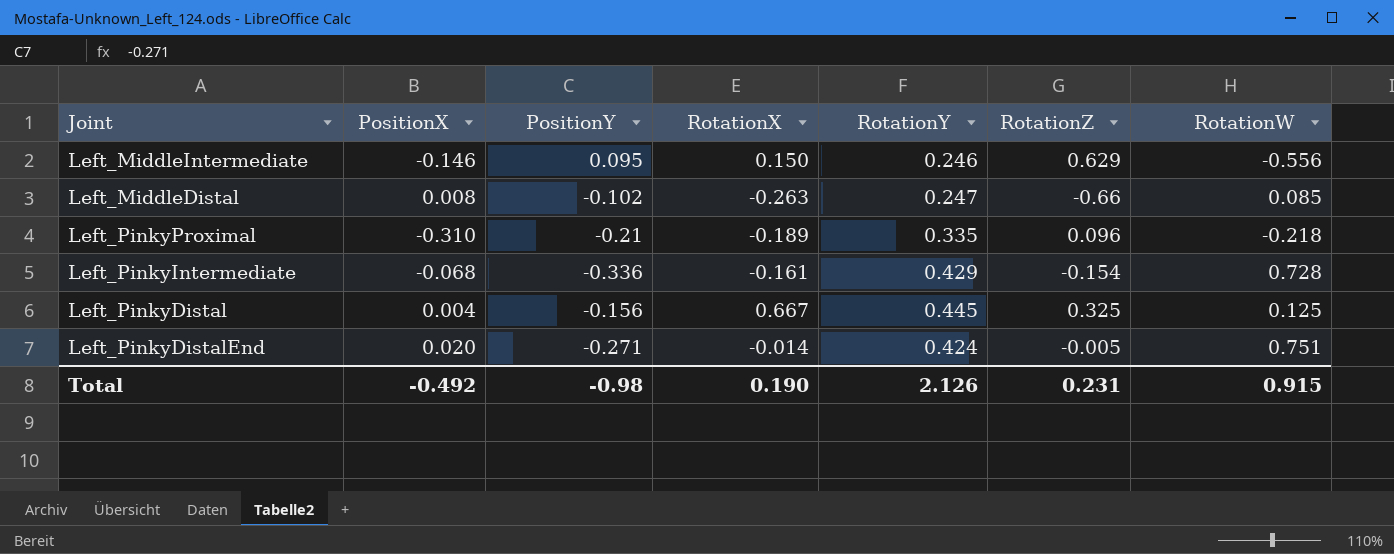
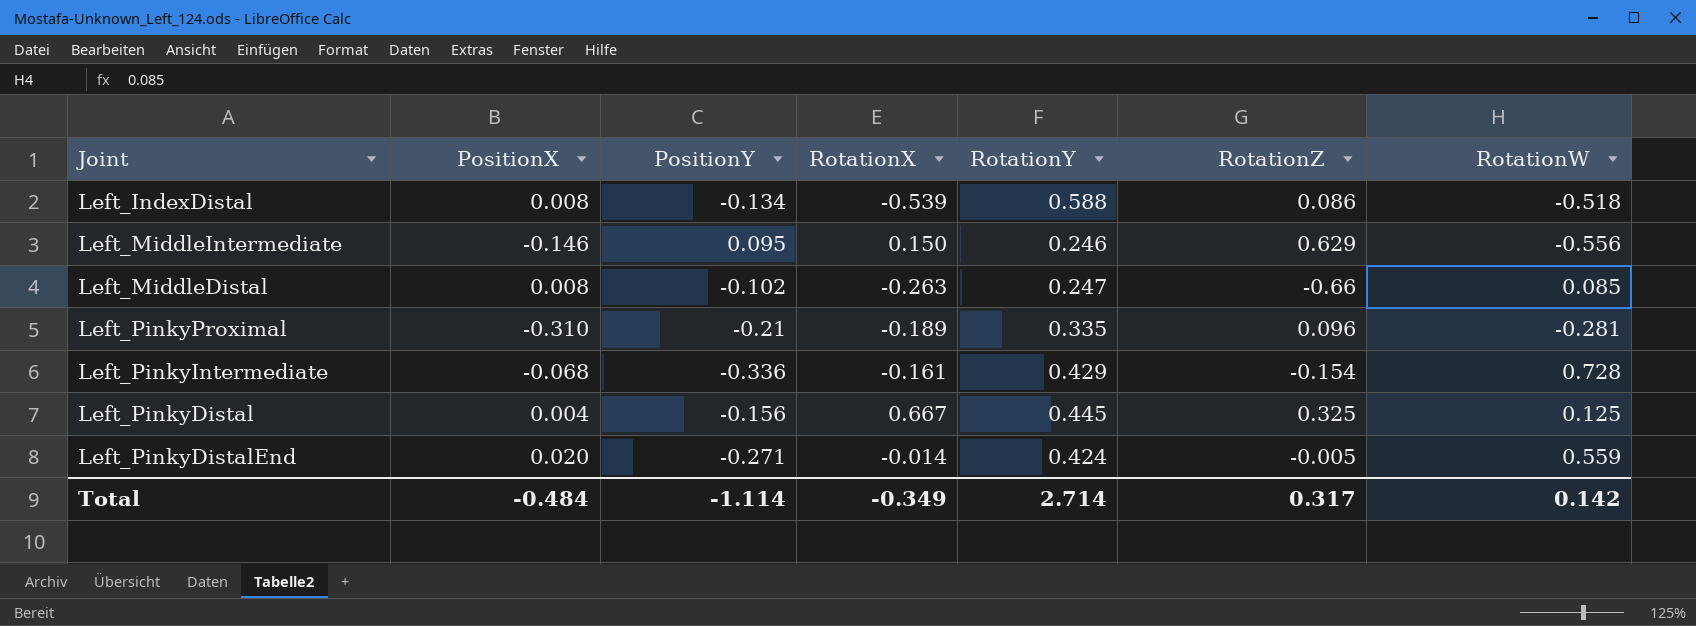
row Left_IndexDistal: none -> 0.008 | -0.134 | -0.539 | 0.588 | 0.086 | -0.518
Left_PinkyProximal | RotationW: -0.218 -> -0.281
Left_PinkyDistalEnd | RotationW: 0.751 -> 0.559
Total | PositionX: -0.492 -> -0.484
Total | PositionY: -0.98 -> -1.114
Total | RotationX: 0.190 -> -0.349
Total | RotationY: 2.126 -> 2.714
Total | RotationZ: 0.231 -> 0.317
Total | RotationW: 0.915 -> 0.142

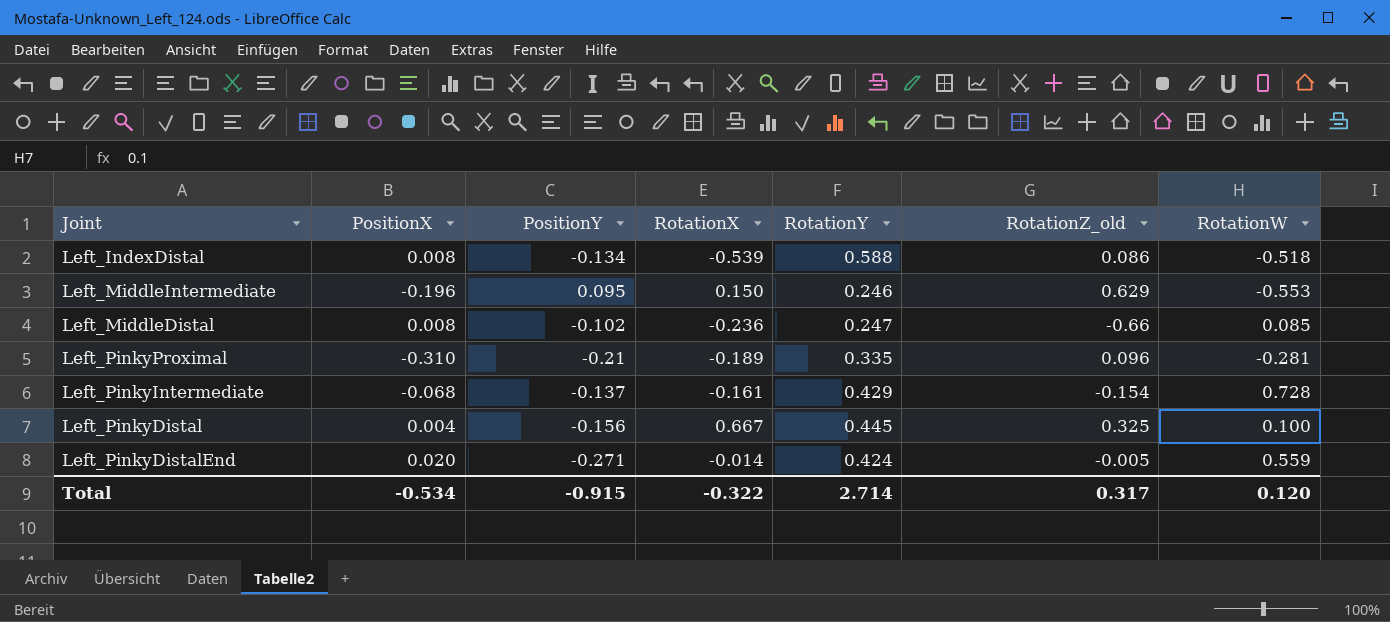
column name: RotationZ -> RotationZ_old
Left_MiddleIntermediate | PositionX: -0.146 -> -0.196
Left_MiddleIntermediate | RotationW: -0.556 -> -0.553
Left_MiddleDistal | RotationX: -0.263 -> -0.236
Left_PinkyIntermediate | PositionY: -0.336 -> -0.137
Left_PinkyDistal | RotationW: 0.125 -> 0.100
Total | PositionX: -0.484 -> -0.534
Total | PositionY: -1.114 -> -0.915
Total | RotationX: -0.349 -> -0.322
Total | RotationW: 0.142 -> 0.120

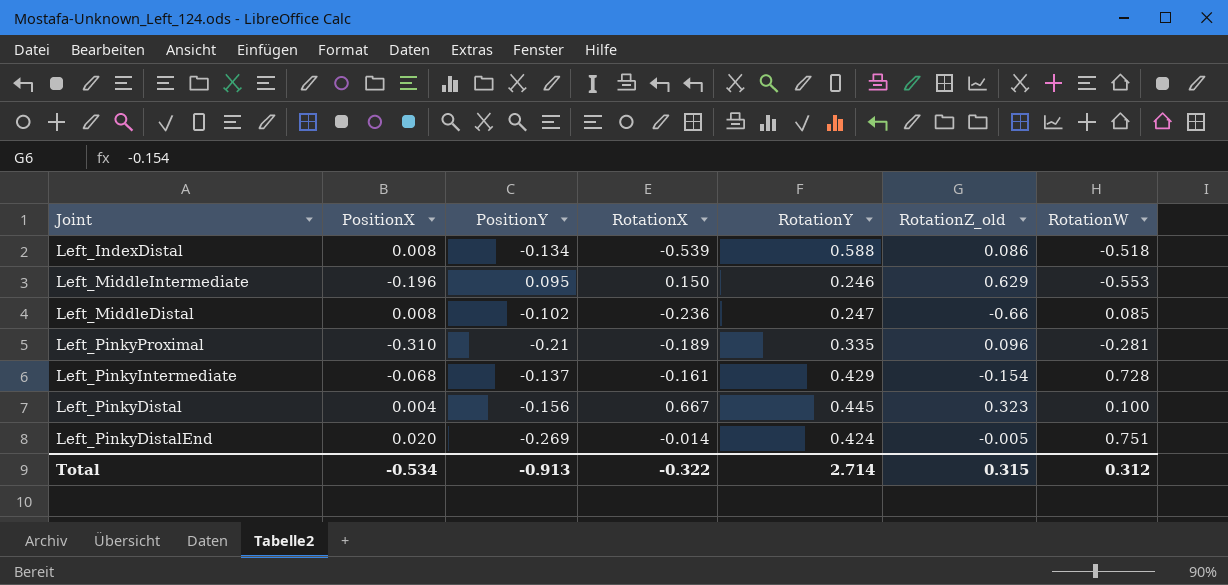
Left_PinkyDistal | RotationZ_old: 0.325 -> 0.323
Left_PinkyDistalEnd | PositionY: -0.271 -> -0.269
Left_PinkyDistalEnd | RotationW: 0.559 -> 0.751
Total | PositionY: -0.915 -> -0.913
Total | RotationZ_old: 0.317 -> 0.315
Total | RotationW: 0.120 -> 0.312

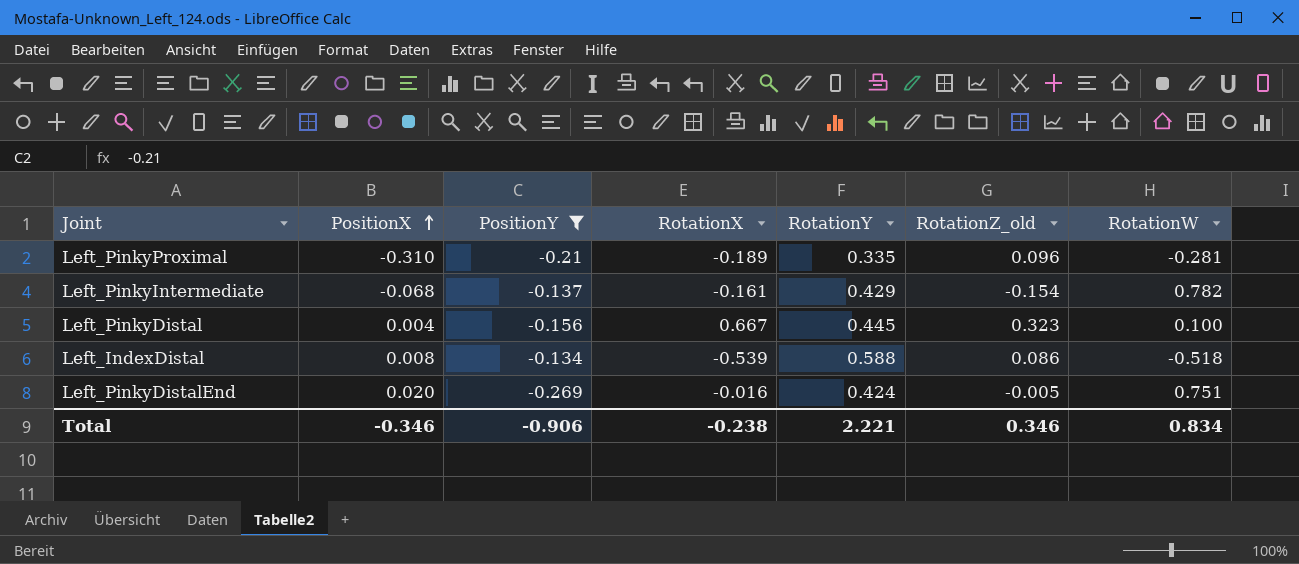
filter: none -> PositionY <= -0.134
row order: none -> PositionX ascending
Left_PinkyIntermediate | RotationW: 0.728 -> 0.782
Left_PinkyDistalEnd | RotationX: -0.014 -> -0.016
Total | PositionX: -0.534 -> -0.346
Total | PositionY: -0.913 -> -0.906
Total | RotationX: -0.322 -> -0.238
Total | RotationY: 2.714 -> 2.221
Total | RotationZ_old: 0.315 -> 0.346
Total | RotationW: 0.312 -> 0.834

